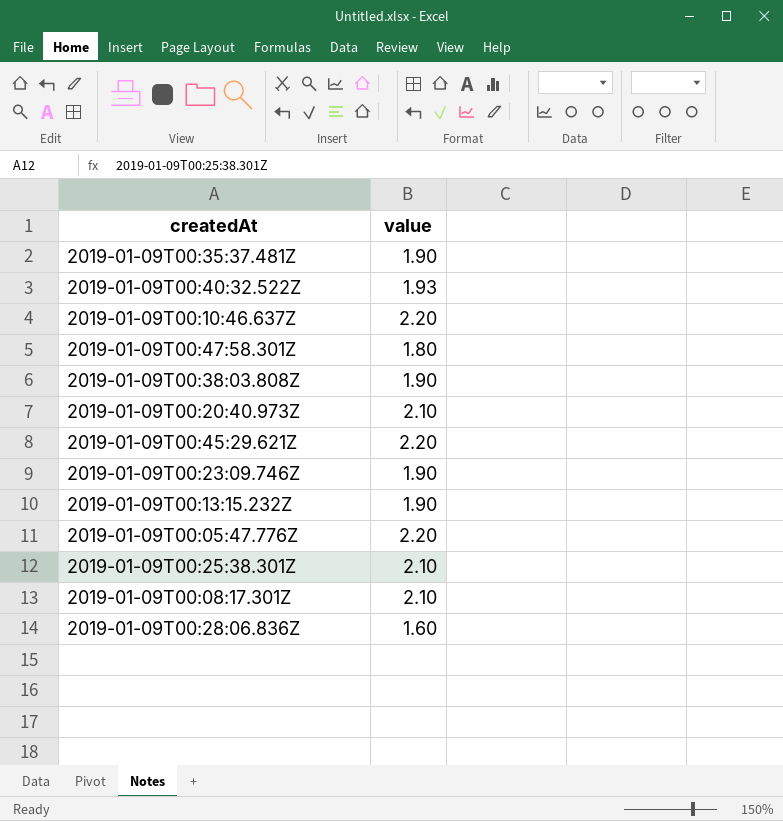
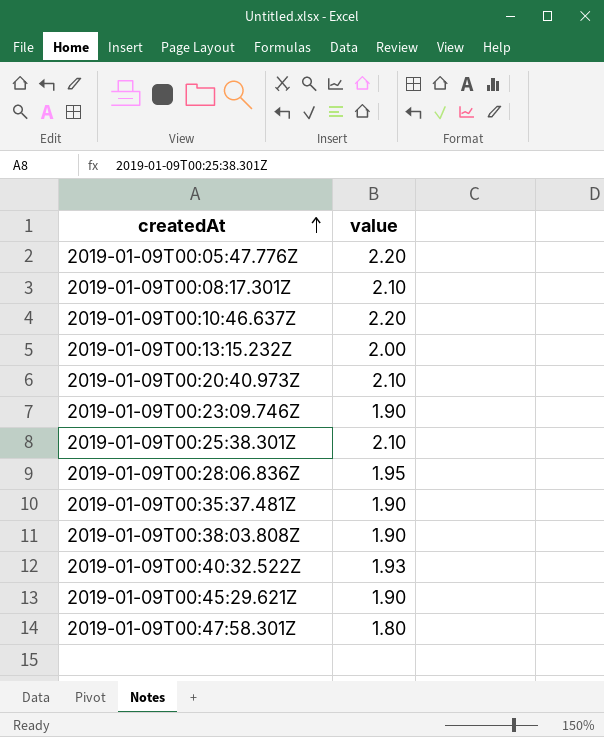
row order: none -> createdAt ascending
2019-01-09T00:13:15.232Z | value: 1.90 -> 2.00
2019-01-09T00:28:06.836Z | value: 1.60 -> 1.95
2019-01-09T00:45:29.621Z | value: 2.20 -> 1.90

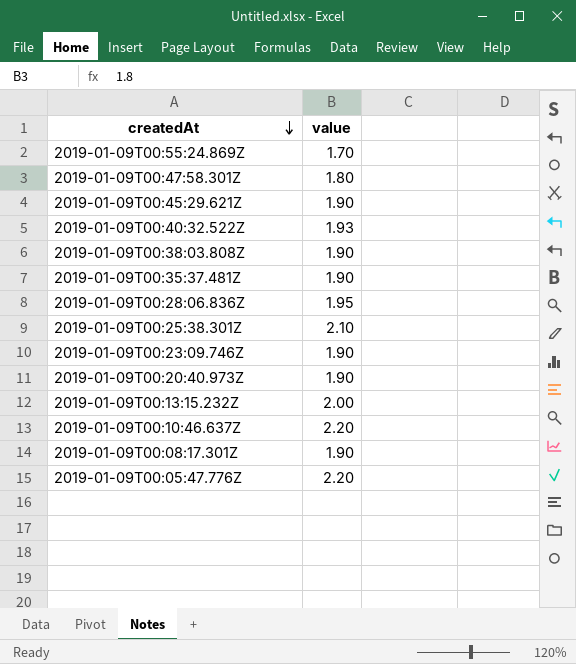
row order: createdAt ascending -> createdAt descending
row 2019-01-09T00:55:24.869Z: none -> 1.70
2019-01-09T00:20:40.973Z | value: 2.10 -> 1.90
2019-01-09T00:08:17.301Z | value: 2.10 -> 1.90

